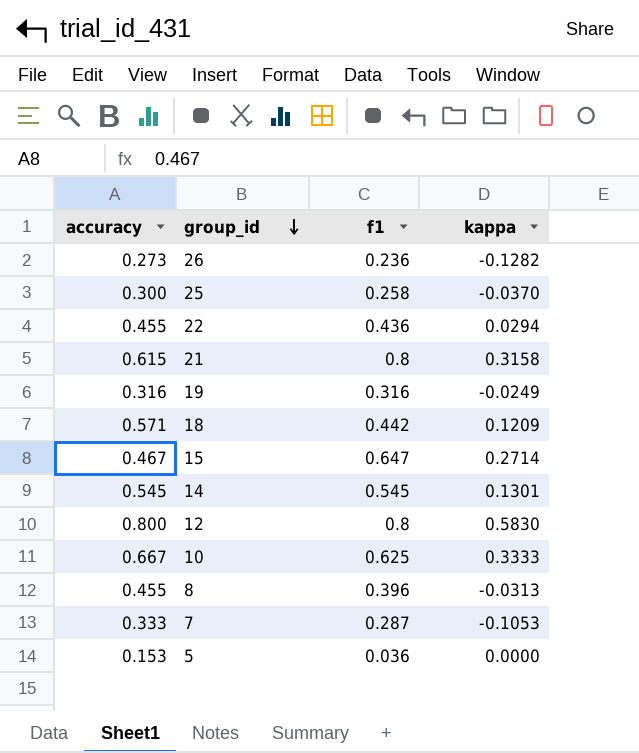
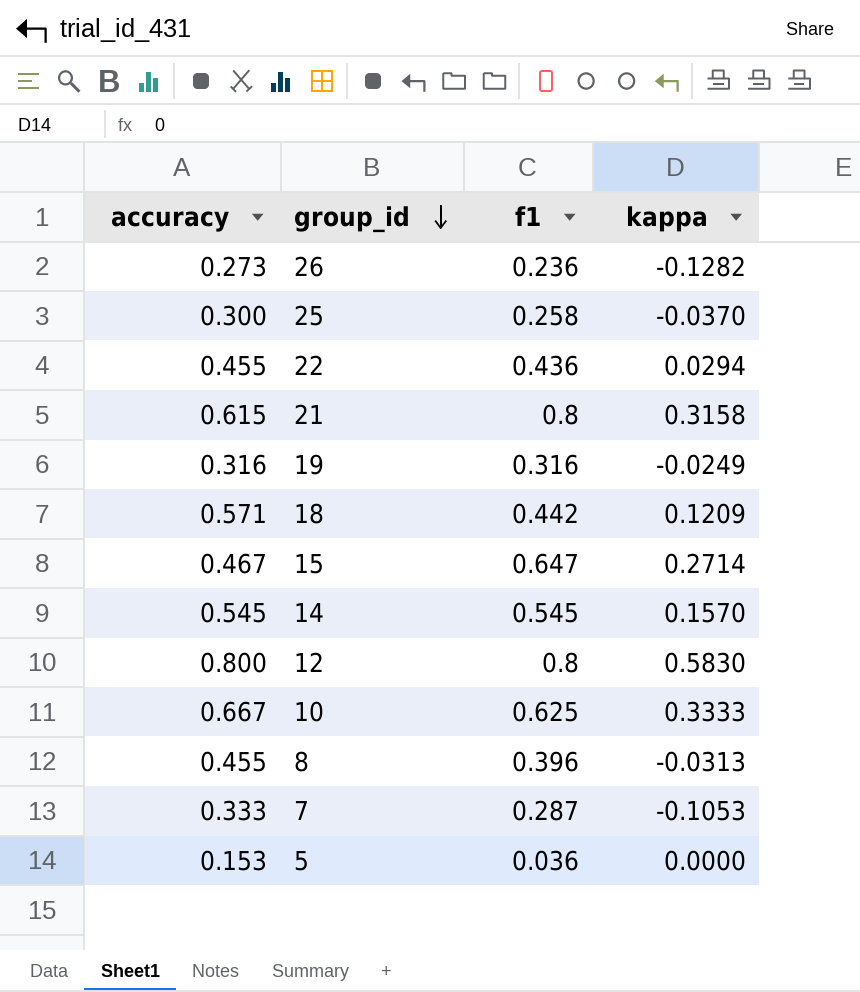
14 | kappa: 0.1301 -> 0.1570

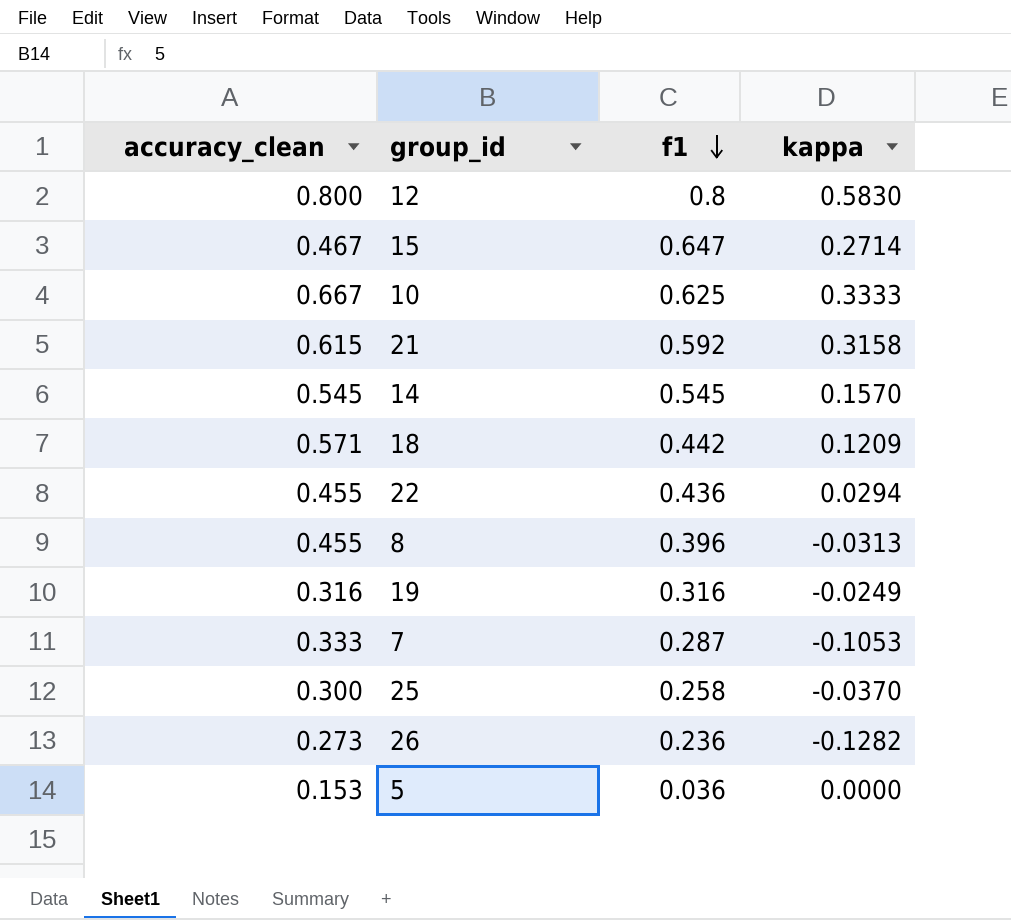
row order: group_id descending -> f1 descending
column name: accuracy -> accuracy_clean
21 | f1: 0.8 -> 0.592

